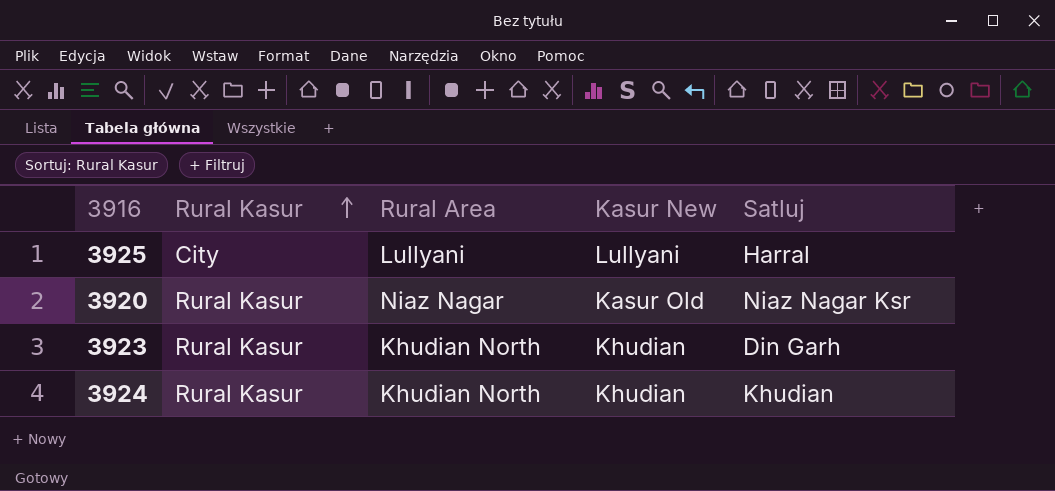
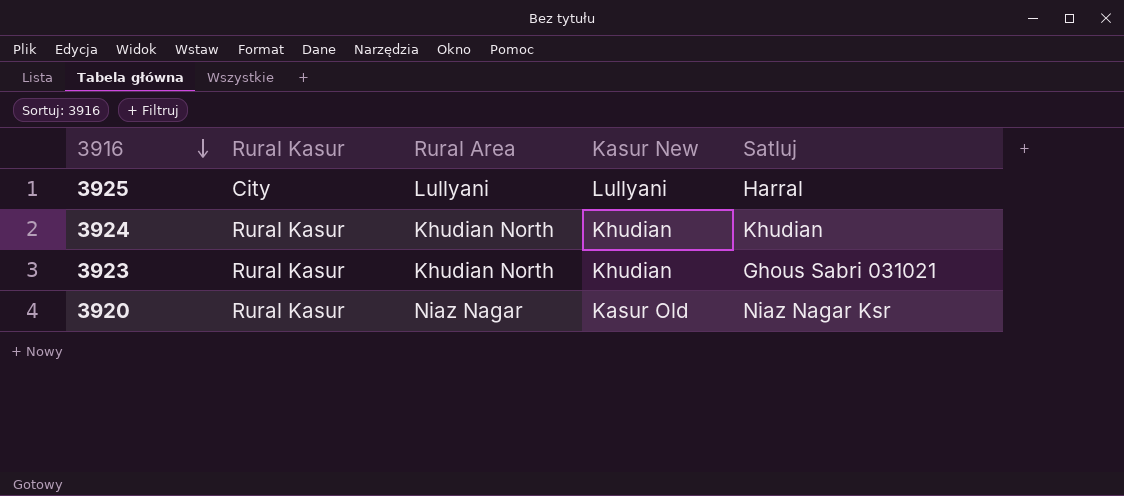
row order: Rural Kasur ascending -> 3916 descending
3923 | Satluj: Din Garh -> Ghous Sabri 031021

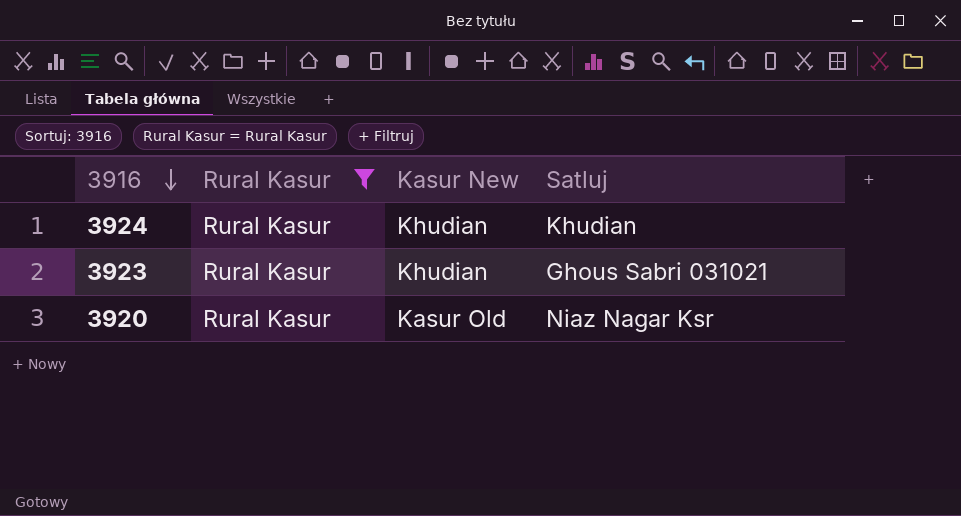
filter: none -> Rural Kasur = Rural Kasur
column Rural Area | position: 3 -> none

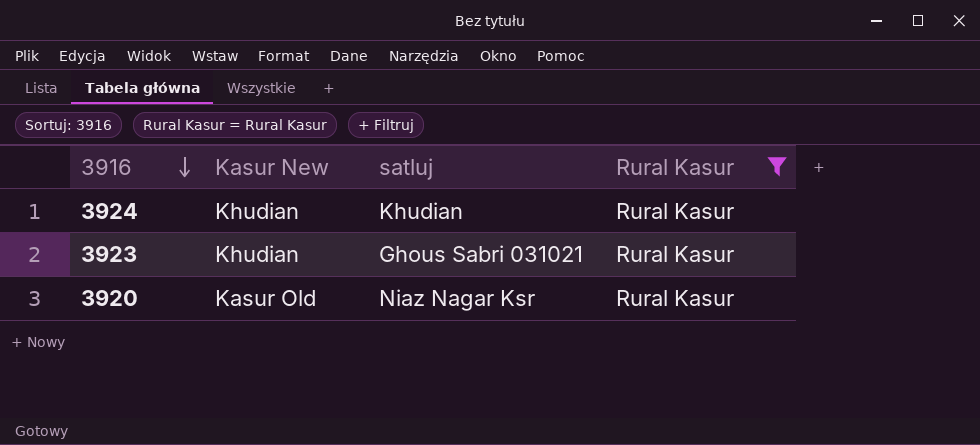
column name: Satluj -> satluj
column Rural Kasur | position: 2 -> 4

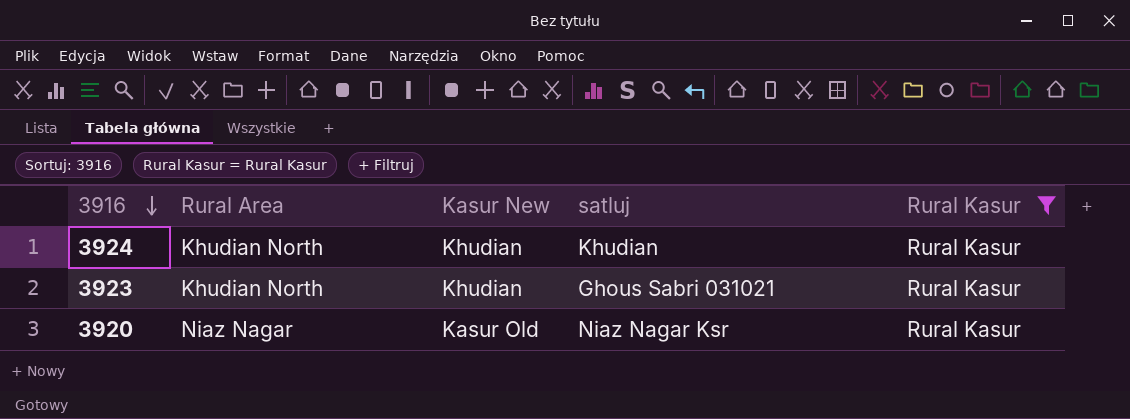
column Rural Area | position: none -> 2

